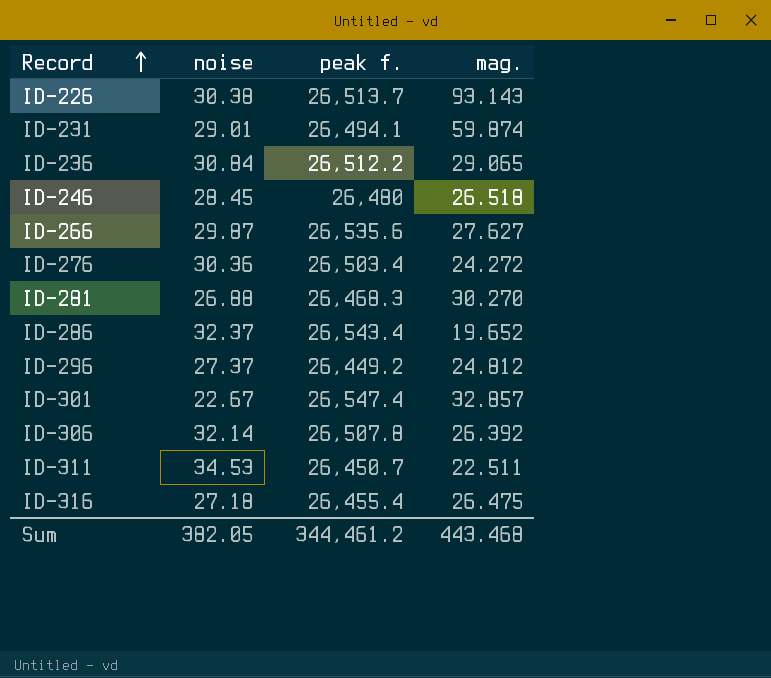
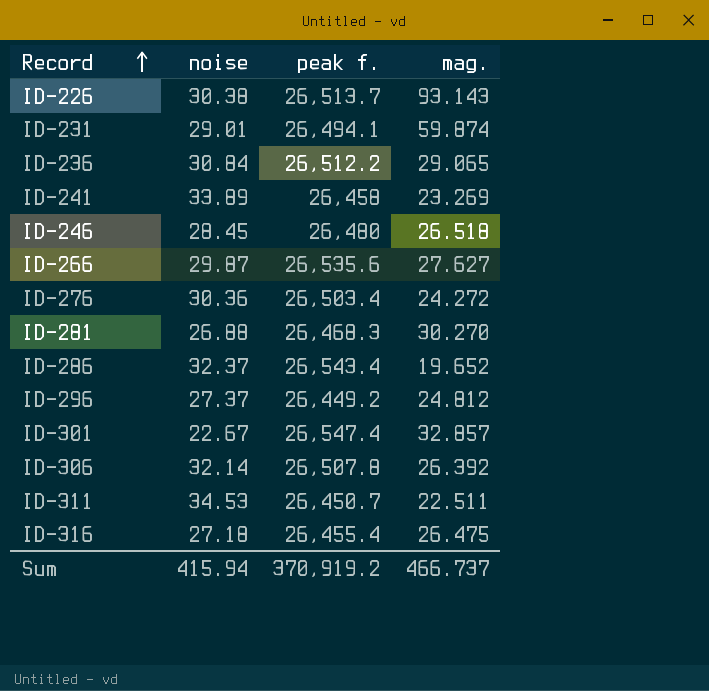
row ID-241: none -> 33.89 | 26,458 | 23.269
Sum | noise: 382.05 -> 415.94
Sum | peak f.: 344,461.2 -> 370,919.2
Sum | mag.: 443.468 -> 466.737

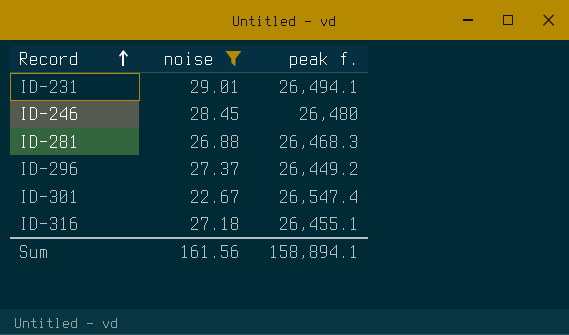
filter: none -> noise <= 29.01
column mag. | position: 4 -> none
ID-316 | peak f.: 26,455.4 -> 26,455.1
Sum | noise: 415.94 -> 161.56
Sum | peak f.: 370,919.2 -> 158,894.1

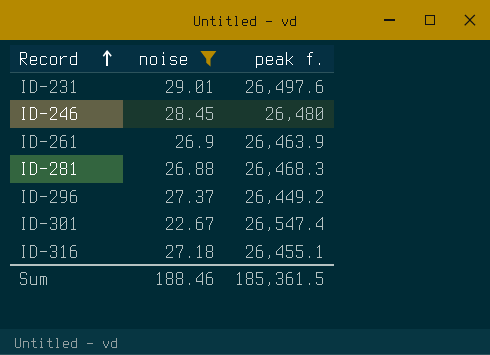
ID-231 | peak f.: 26,494.1 -> 26,497.6
row ID-261: none -> 26.9 | 26,463.9
Sum | noise: 161.56 -> 188.46
Sum | peak f.: 158,894.1 -> 185,361.5

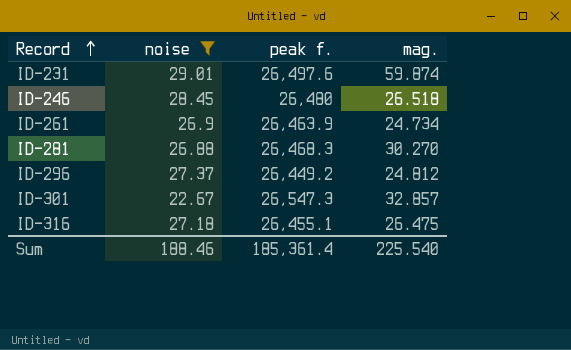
column mag. | position: none -> 4
ID-301 | peak f.: 26,547.4 -> 26,547.3
Sum | peak f.: 185,361.5 -> 185,361.4

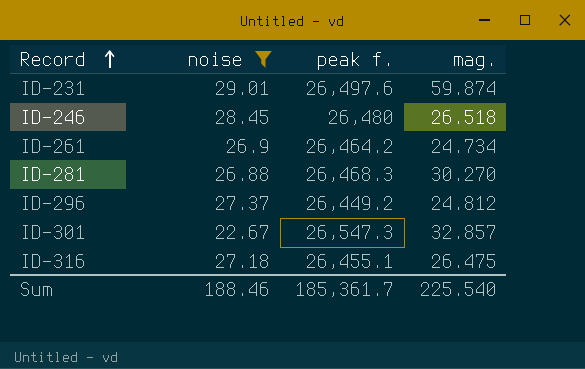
ID-261 | peak f.: 26,463.9 -> 26,464.2
Sum | peak f.: 185,361.4 -> 185,361.7

